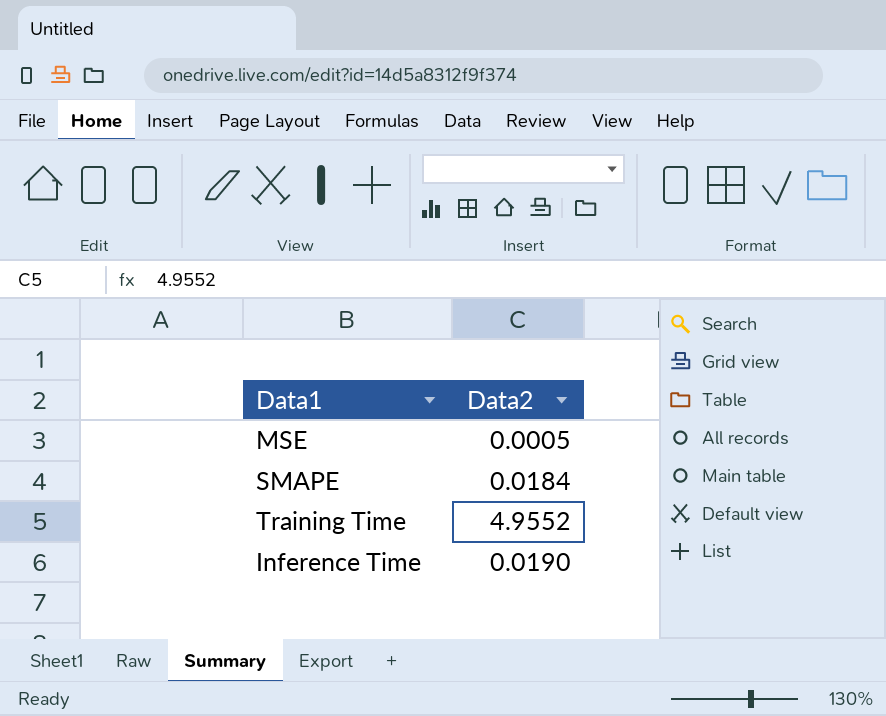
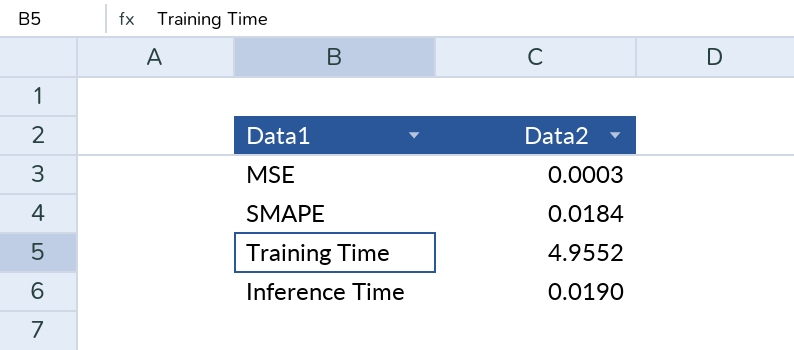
MSE | Data2: 0.0005 -> 0.0003

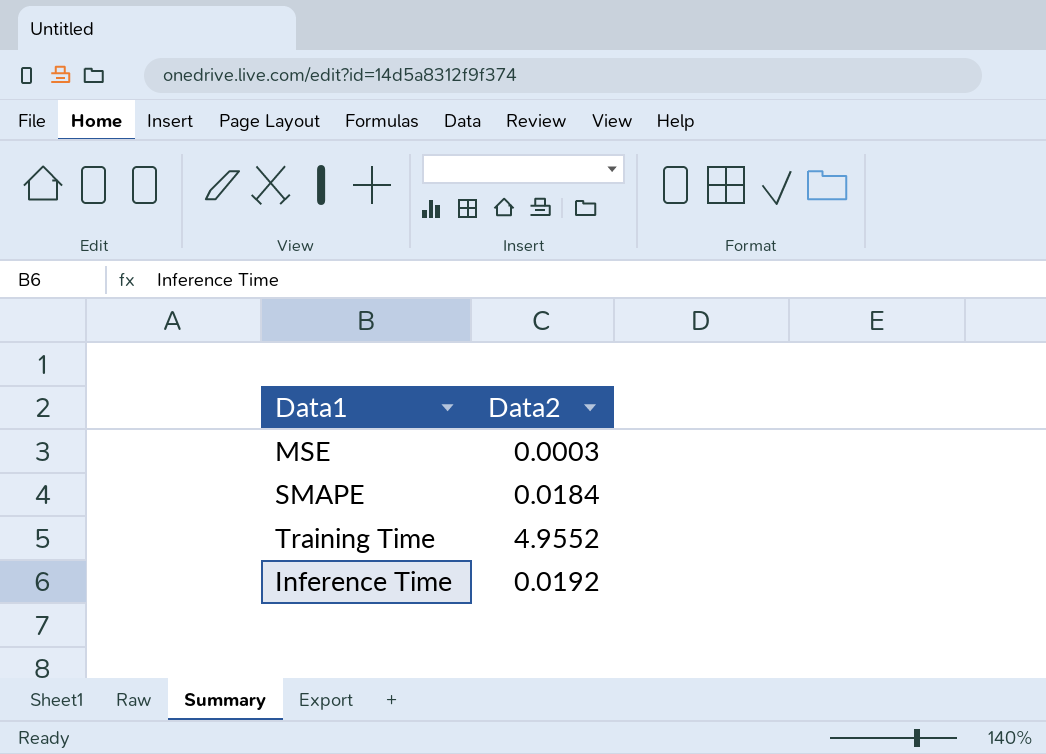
Inference Time | Data2: 0.0190 -> 0.0192

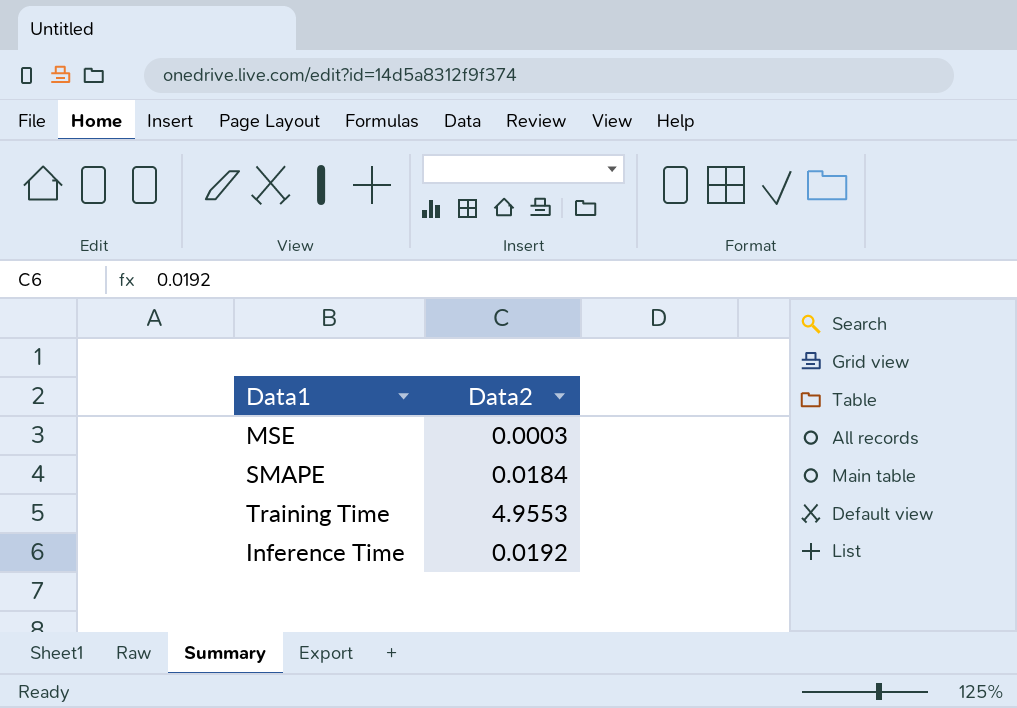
Training Time | Data2: 4.9552 -> 4.9553

